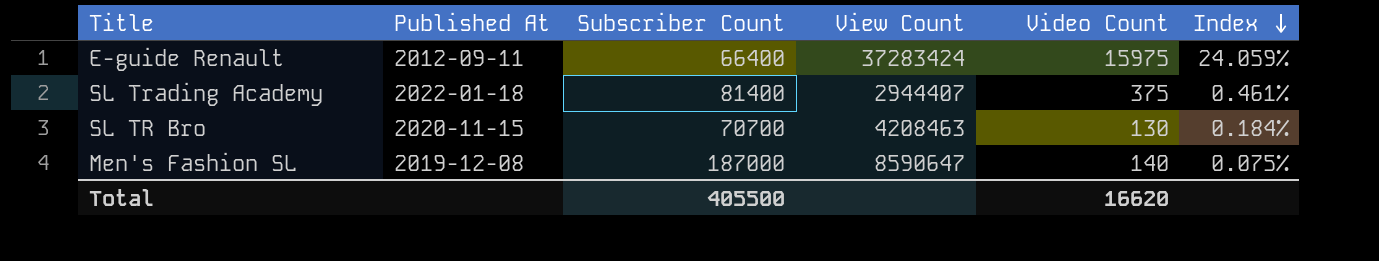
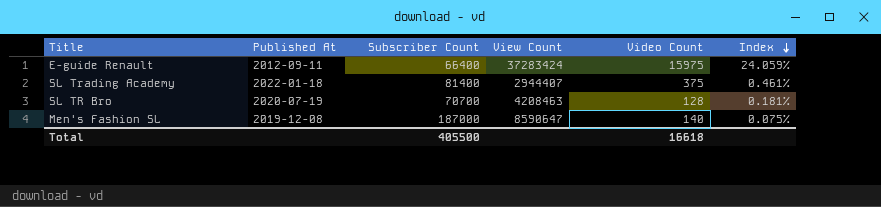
SL TR Bro | Published At: 2020-11-15 -> 2020-07-19
SL TR Bro | Video Count: 130 -> 128
SL TR Bro | Index: 0.184% -> 0.181%
Total | Video Count: 16620 -> 16618

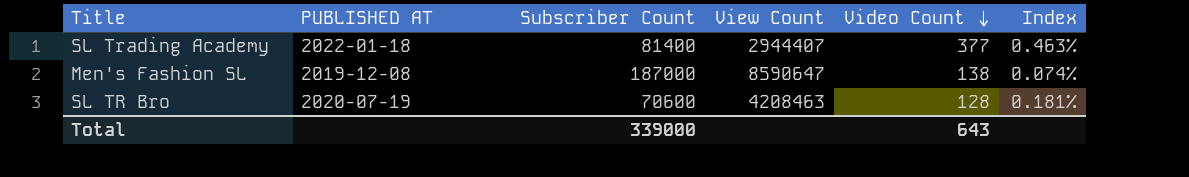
row order: Index descending -> Video Count descending
column name: Published At -> PUBLISHED AT
row E-guide Renault: 2012-09-11 | 66400 | 37283424 | 15975 | 24.059% -> none
SL Trading Academy | Video Count: 375 -> 377
SL Trading Academy | Index: 0.461% -> 0.463%
Men's Fashion SL | Video Count: 140 -> 138
Men's Fashion SL | Index: 0.075% -> 0.074%
SL TR Bro | Subscriber Count: 70700 -> 70600
Total | Subscriber Count: 405500 -> 339000
Total | Video Count: 16618 -> 643

